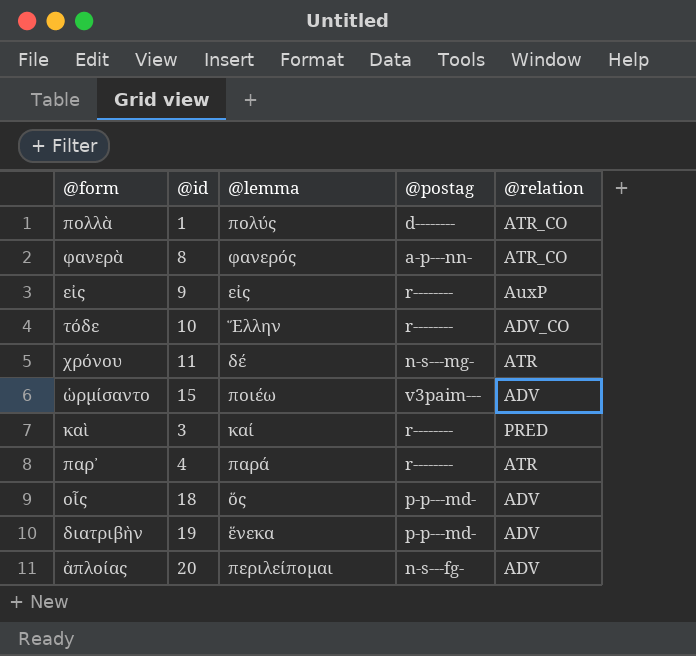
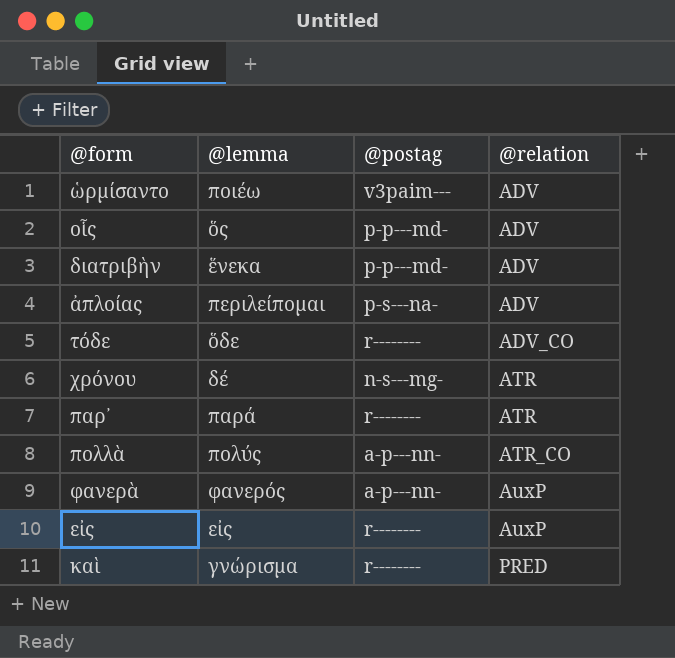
row order: none -> @relation ascending
column @id | position: 2 -> none
ἀπλοίας | @postag: n-s---fg- -> p-s---na-
τόδε | @lemma: Ἕλλην -> ὅδε
πολλὰ | @postag: d-------- -> a-p---nn-
φανερὰ | @relation: ATR_CO -> AuxP
καὶ | @lemma: καί -> γνώρισμα

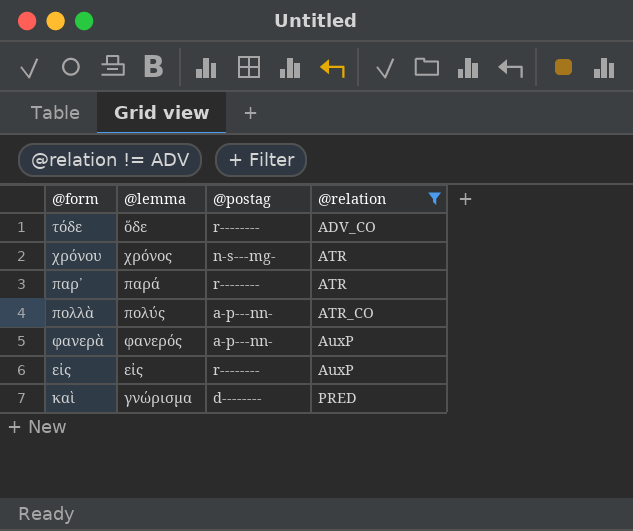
filter: none -> @relation != ADV
χρόνου | @lemma: δέ -> χρόνος
καὶ | @postag: r-------- -> d--------

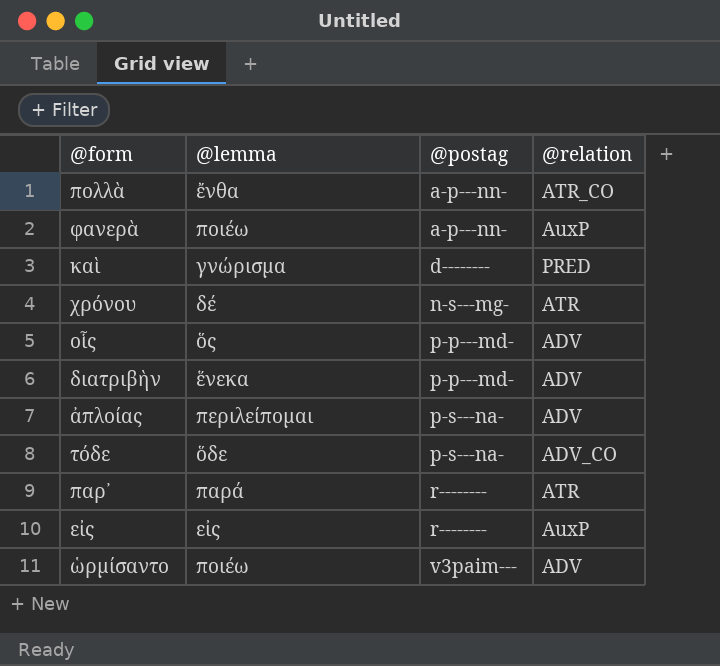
filter: @relation != ADV -> none
row order: @relation ascending -> @postag ascending
πολλὰ | @lemma: πολύς -> ἔνθα
φανερὰ | @lemma: φανερός -> ποιέω
χρόνου | @lemma: χρόνος -> δέ
τόδε | @postag: r-------- -> p-s---na-

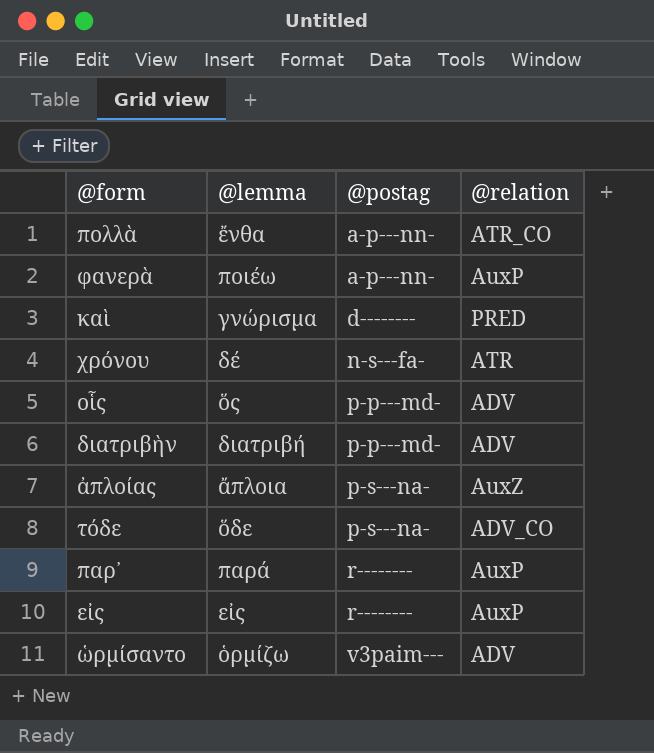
χρόνου | @postag: n-s---mg- -> n-s---fa-
διατριβὴν | @lemma: ἕνεκα -> διατριβή
ἀπλοίας | @lemma: περιλείπομαι -> ἄπλοια
ἀπλοίας | @relation: ADV -> AuxZ
παρ᾽ | @relation: ATR -> AuxP
ὡρμίσαντο | @lemma: ποιέω -> ὁρμίζω

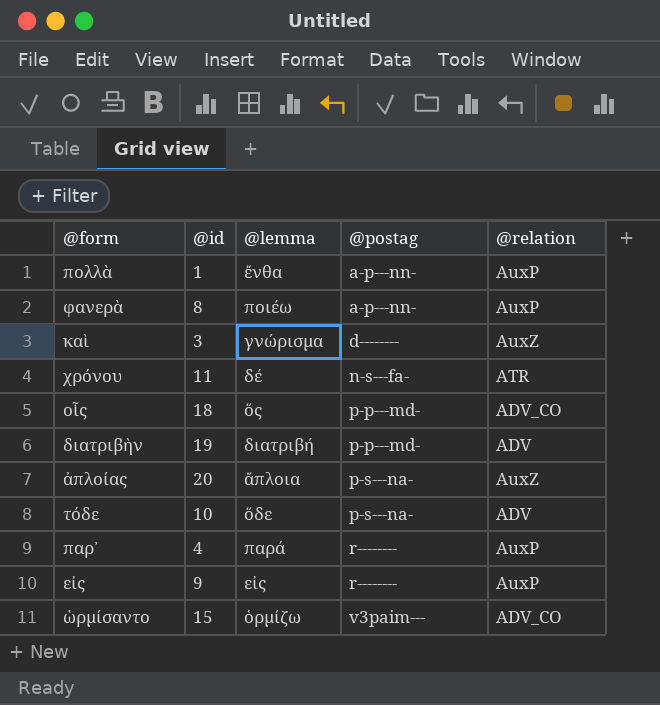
column @id | position: none -> 2
πολλὰ | @relation: ATR_CO -> AuxP
καὶ | @relation: PRED -> AuxZ
οἷς | @relation: ADV -> ADV_CO
τόδε | @relation: ADV_CO -> ADV
ὡρμίσαντο | @relation: ADV -> ADV_CO

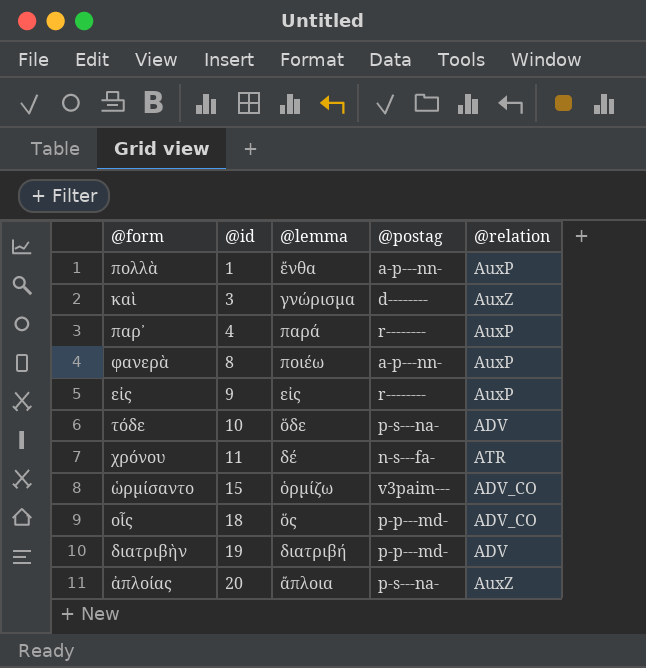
row order: @postag ascending -> @id ascending

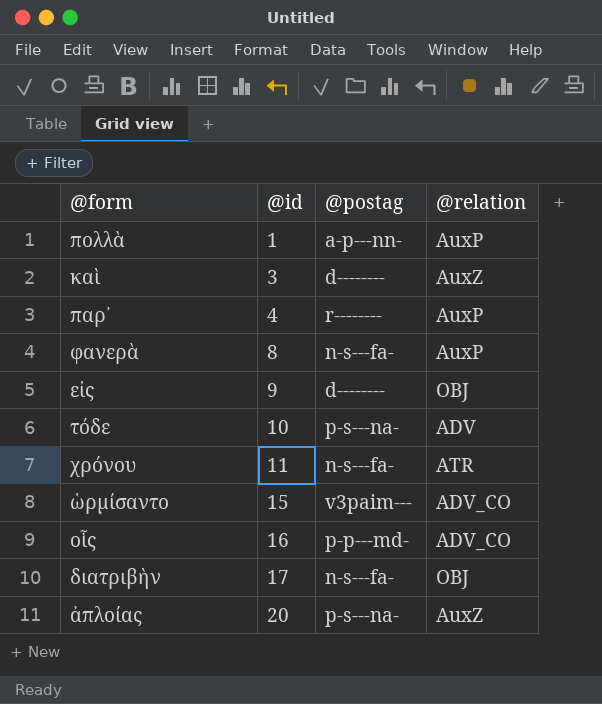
column @lemma | position: 3 -> none
φανερὰ | @postag: a-p---nn- -> n-s---fa-
εἰς | @postag: r-------- -> d--------
εἰς | @relation: AuxP -> OBJ
οἷς | @id: 18 -> 16
διατριβὴν | @id: 19 -> 17
διατριβὴν | @postag: p-p---md- -> n-s---fa-
διατριβὴν | @relation: ADV -> OBJ

